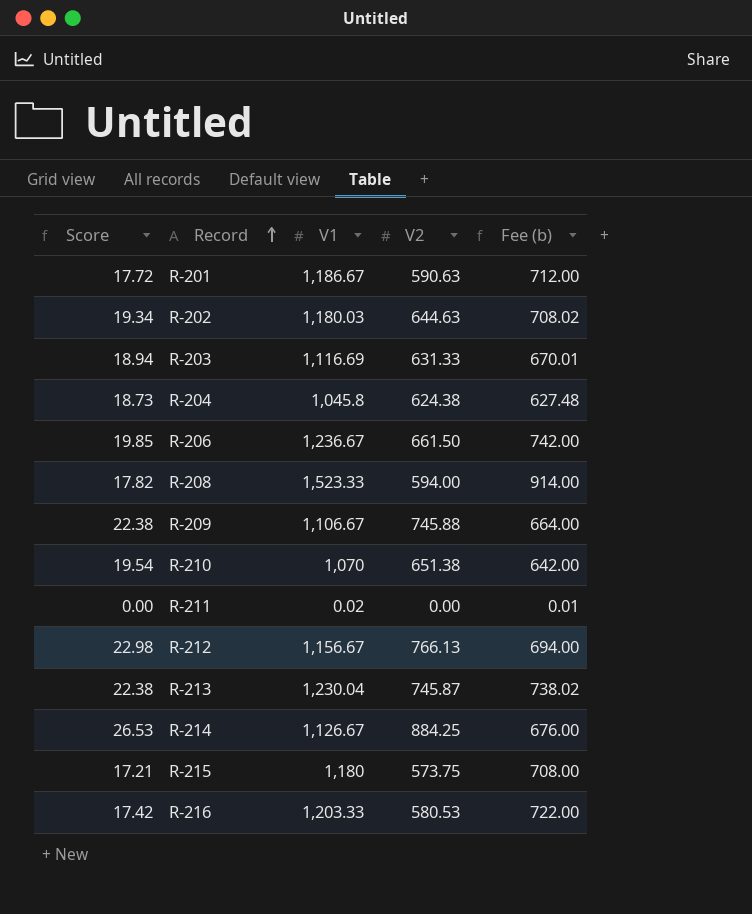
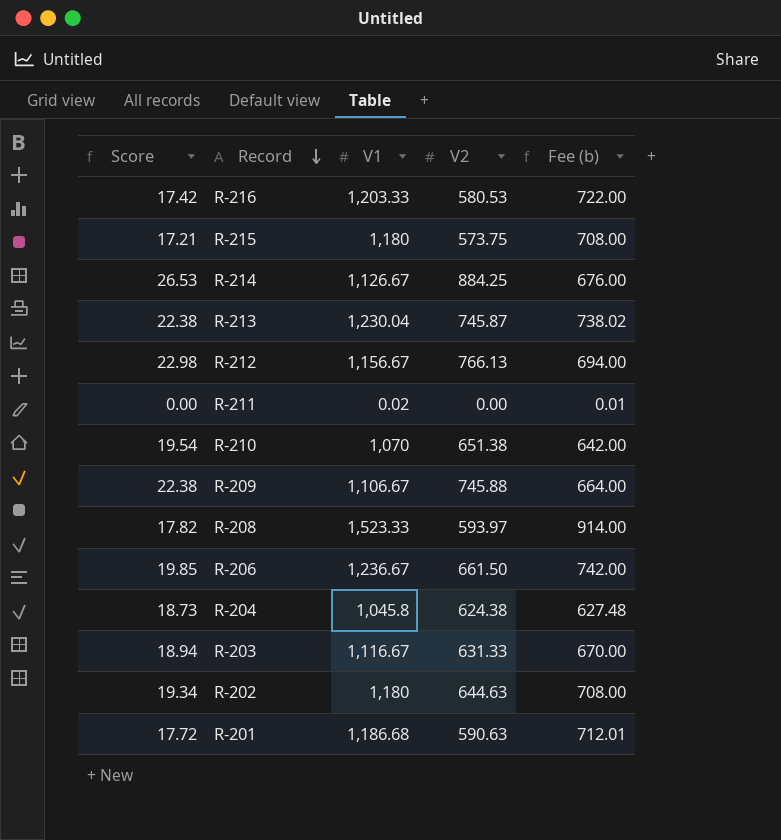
row order: Record ascending -> Record descending
R-208 | V2: 594.00 -> 593.97
R-203 | V1: 1,116.69 -> 1,116.67
R-203 | Fee (b): 670.01 -> 670.00
R-202 | V1: 1,180.03 -> 1,180
R-202 | Fee (b): 708.02 -> 708.00
R-201 | V1: 1,186.67 -> 1,186.68
R-201 | Fee (b): 712.00 -> 712.01

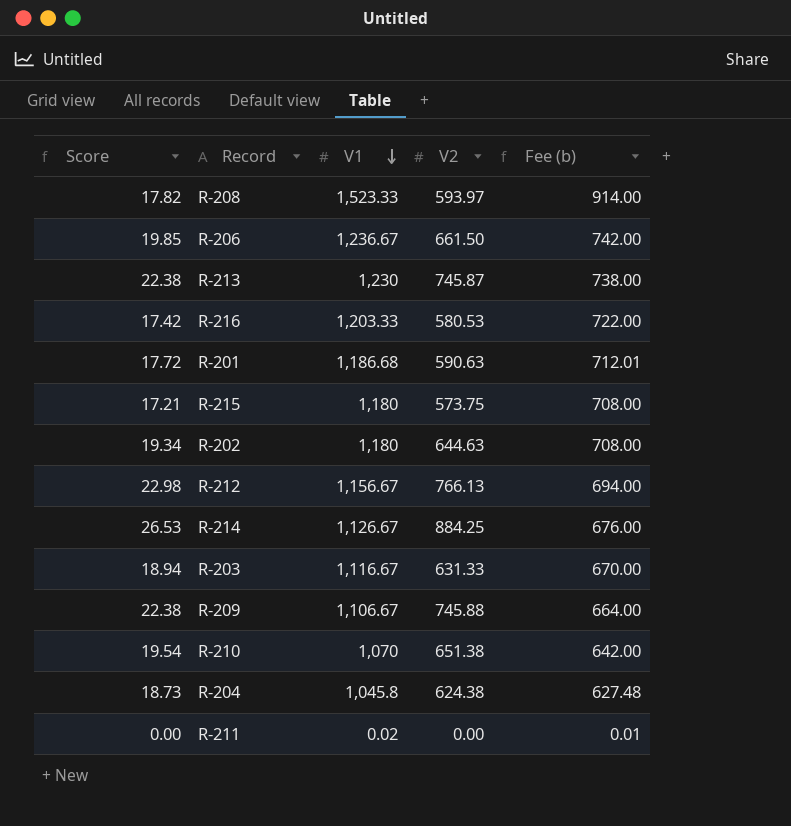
row order: Record descending -> V1 descending
R-213 | V1: 1,230.04 -> 1,230
R-213 | Fee (b): 738.02 -> 738.00

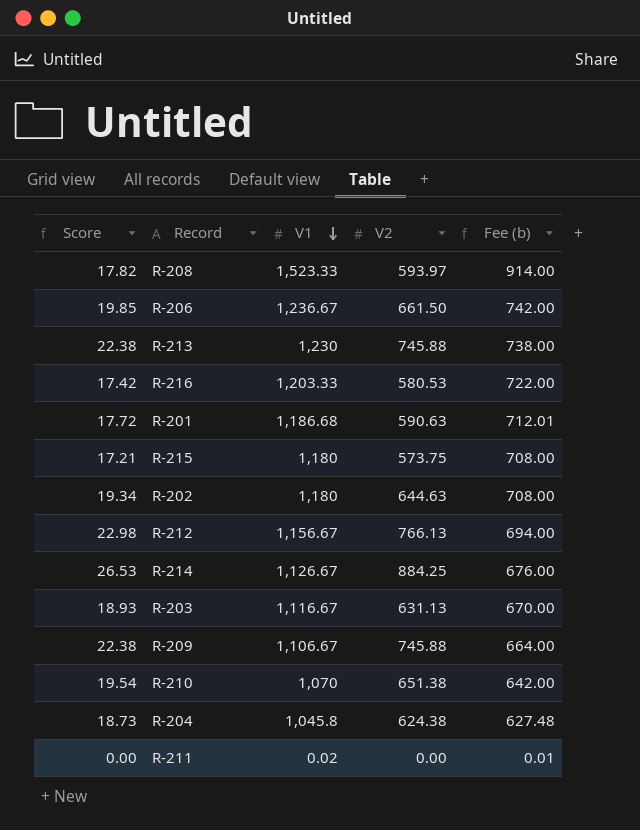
R-213 | V2: 745.87 -> 745.88
R-203 | Score: 18.94 -> 18.93
R-203 | V2: 631.33 -> 631.13

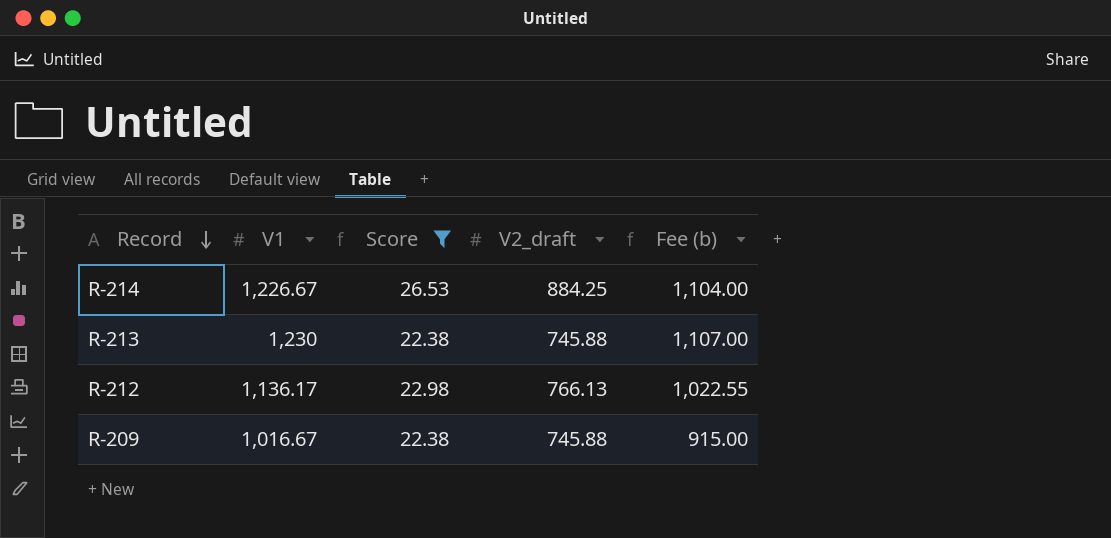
filter: none -> Score >= 22.38
row order: V1 descending -> Record descending
column Score | position: 1 -> 3
column name: V2 -> V2_draft
column Fee (b) | formula: [V1] * 0.6 -> [V1] * 0.9
R-214 | V1: 1,126.67 -> 1,226.67
R-212 | V1: 1,156.67 -> 1,136.17
R-209 | V1: 1,106.67 -> 1,016.67

